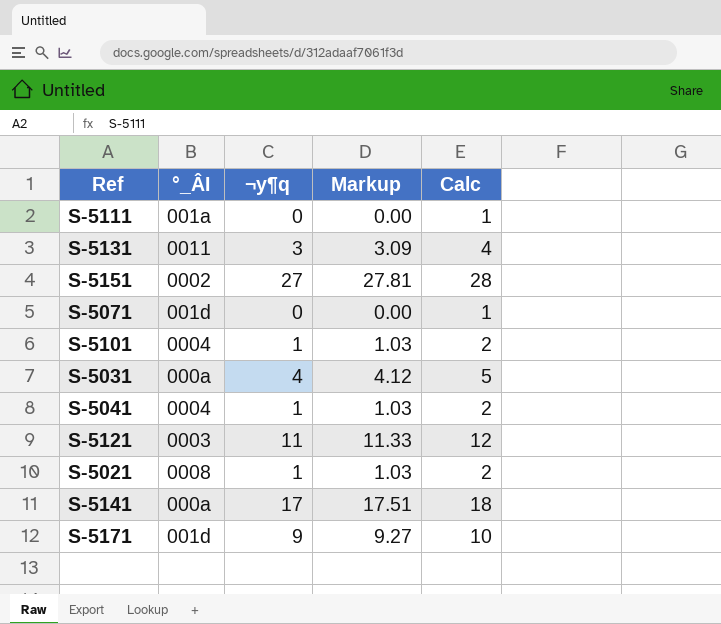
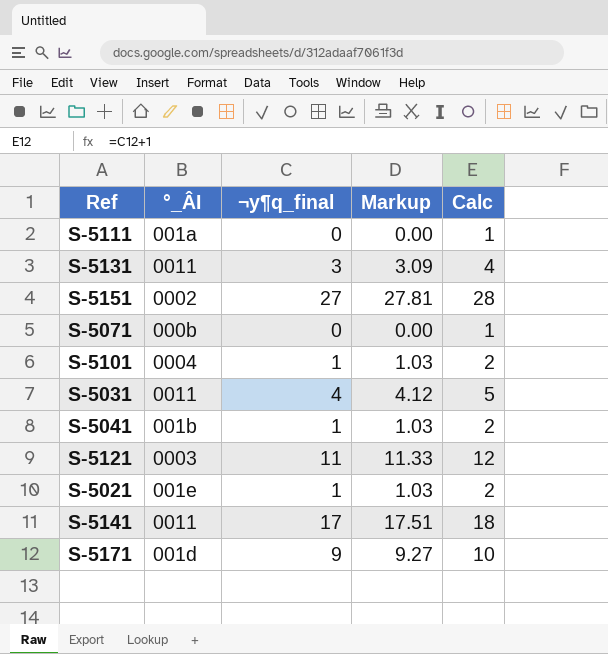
column name: ¬y¶q -> ¬y¶q_final
S-5071 | °_ÂI: 001d -> 000b
S-5031 | °_ÂI: 000a -> 0011
S-5041 | °_ÂI: 0004 -> 001b
S-5021 | °_ÂI: 0008 -> 001e
S-5141 | °_ÂI: 000a -> 0011

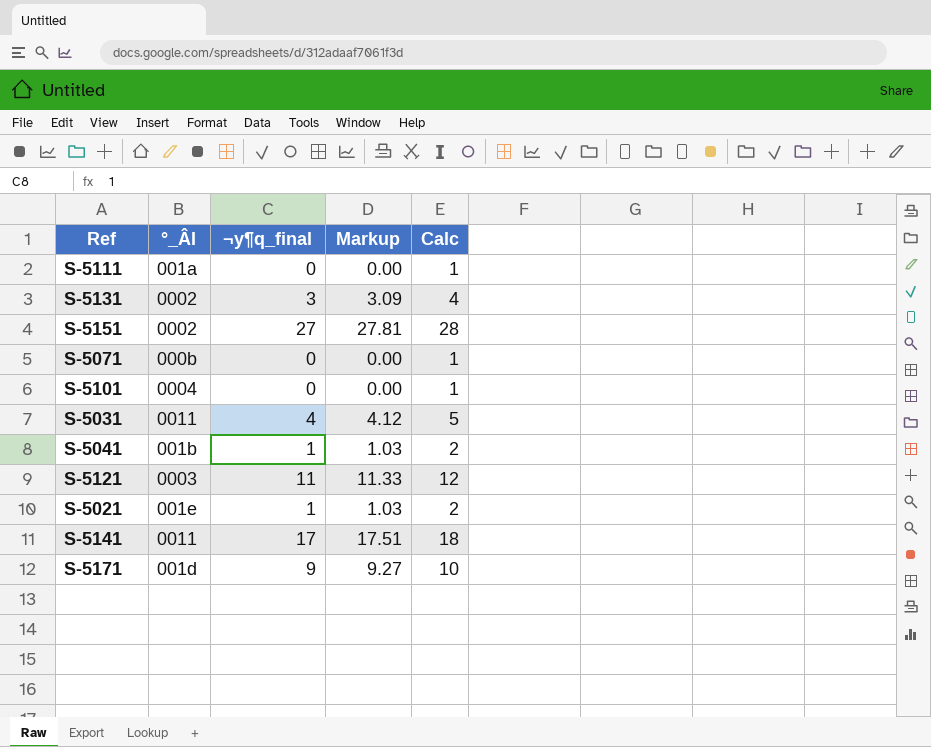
S-5131 | °_ÂI: 0011 -> 0002
S-5101 | ¬y¶q_final: 1 -> 0
S-5101 | Markup: 1.03 -> 0.00
S-5101 | Calc: 2 -> 1

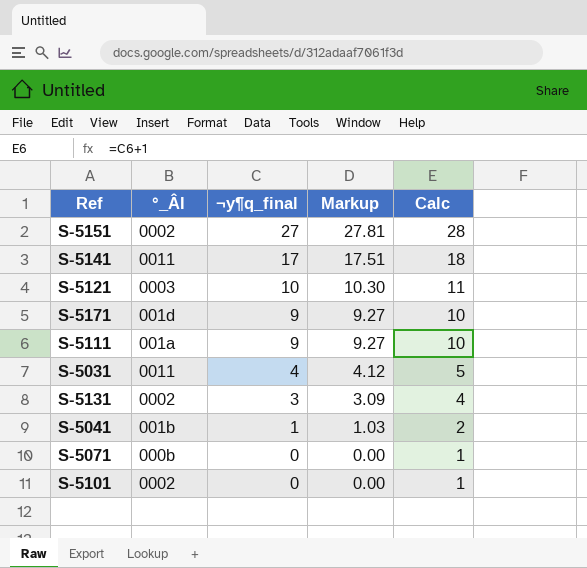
row order: none -> ¬y¶q_final descending
row S-5021: 001e | 1 | 1.03 | 2 -> none
S-5121 | ¬y¶q_final: 11 -> 10
S-5121 | Markup: 11.33 -> 10.30
S-5121 | Calc: 12 -> 11
S-5111 | ¬y¶q_final: 0 -> 9
S-5111 | Markup: 0.00 -> 9.27
S-5111 | Calc: 1 -> 10
S-5101 | °_ÂI: 0004 -> 0002

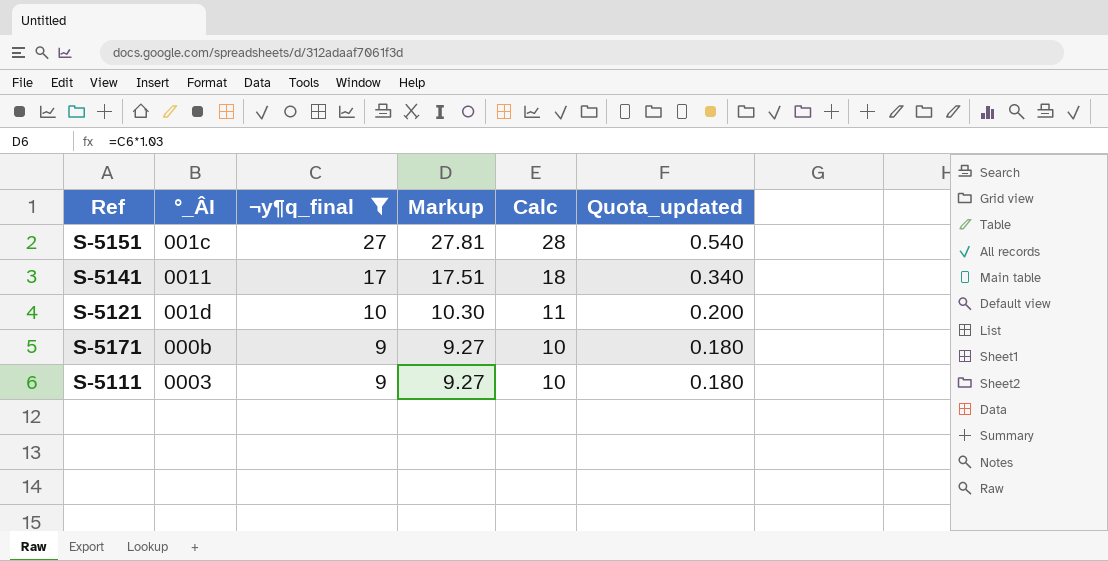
filter: none -> ¬y¶q_final >= 9
column Quota_updated | formula: none -> [¬y¶q_final] * 0.02
S-5151 | °_ÂI: 0002 -> 001c
S-5121 | °_ÂI: 0003 -> 001d
S-5171 | °_ÂI: 001d -> 000b
S-5111 | °_ÂI: 001a -> 0003

